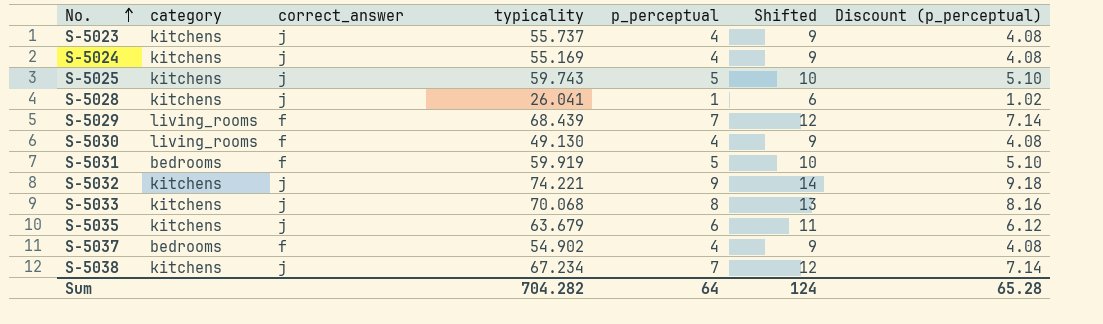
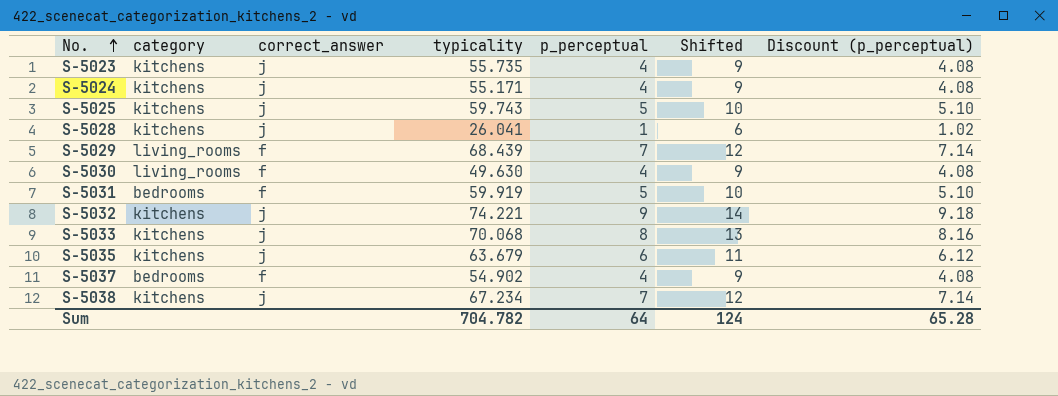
S-5023 | typicality: 55.737 -> 55.735
S-5024 | typicality: 55.169 -> 55.171
S-5030 | typicality: 49.130 -> 49.630
Sum | typicality: 704.282 -> 704.782

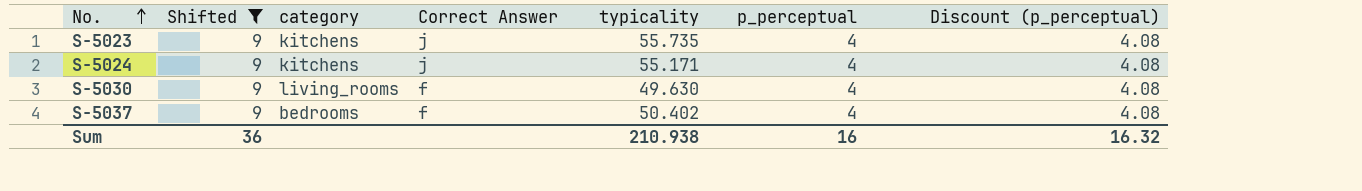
filter: none -> Shifted = 9
column Shifted | position: 6 -> 2
column name: correct_answer -> Correct Answer
S-5037 | typicality: 54.902 -> 50.402
Sum | Shifted: 124 -> 36
Sum | typicality: 704.782 -> 210.938
Sum | p_perceptual: 64 -> 16
Sum | Discount (p_perceptual): 65.28 -> 16.32

